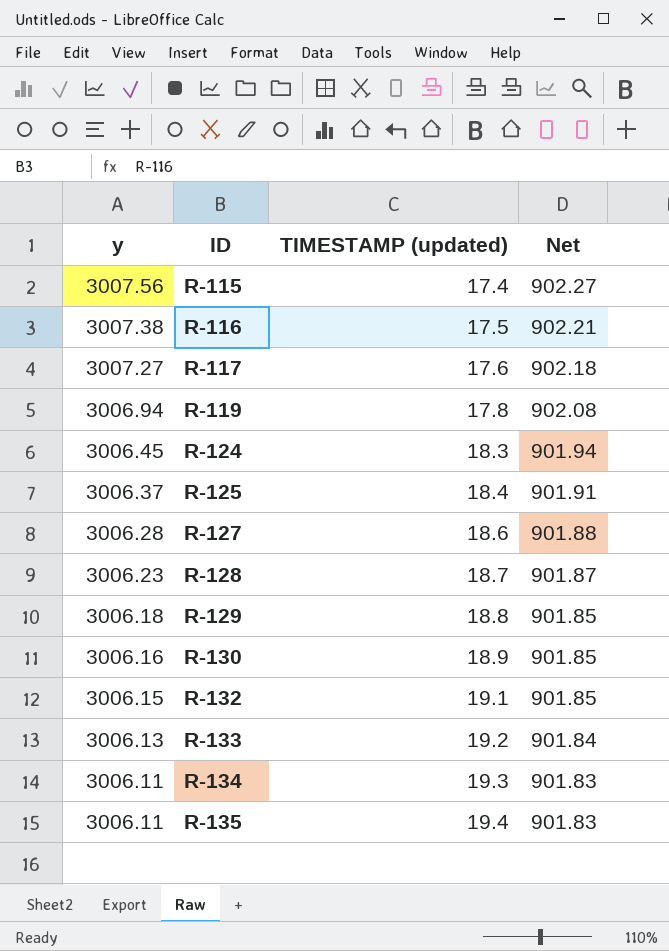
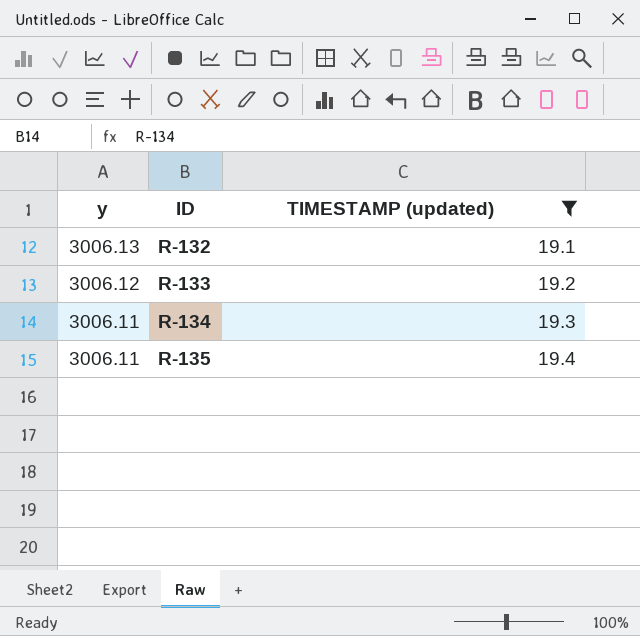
filter: none -> TIMESTAMP (updated) >= 19.1
column Net | formula: [y] * 0.3 -> none
R-132 | y: 3006.15 -> 3006.13
R-133 | y: 3006.13 -> 3006.12

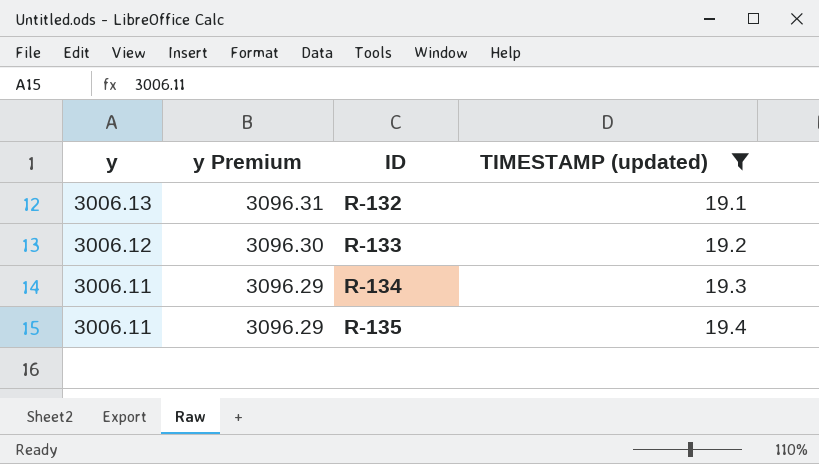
column y Premium | formula: none -> [y] * 1.03

